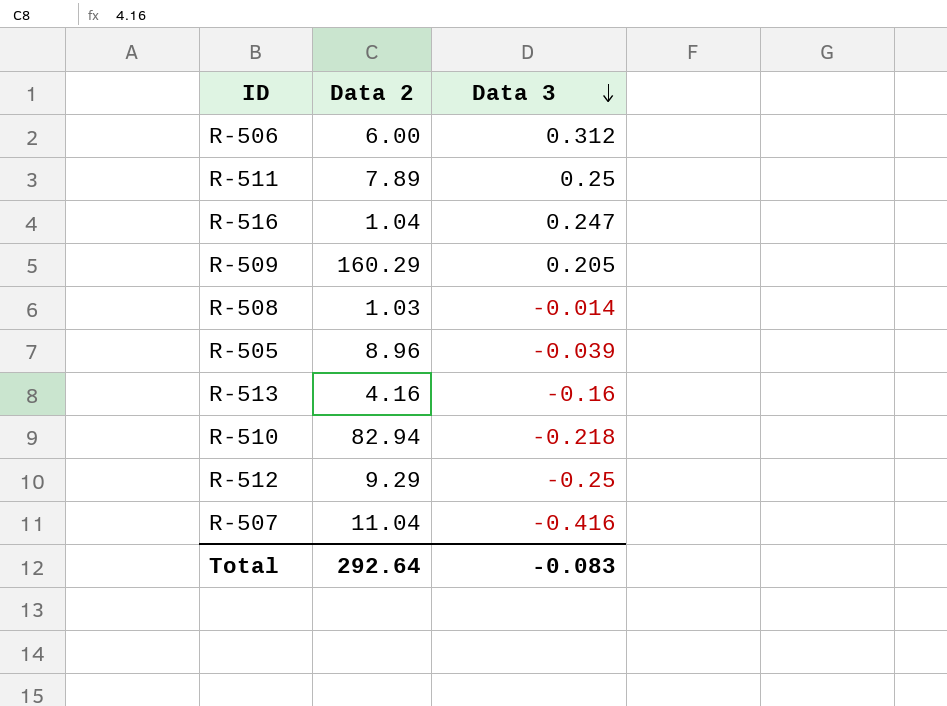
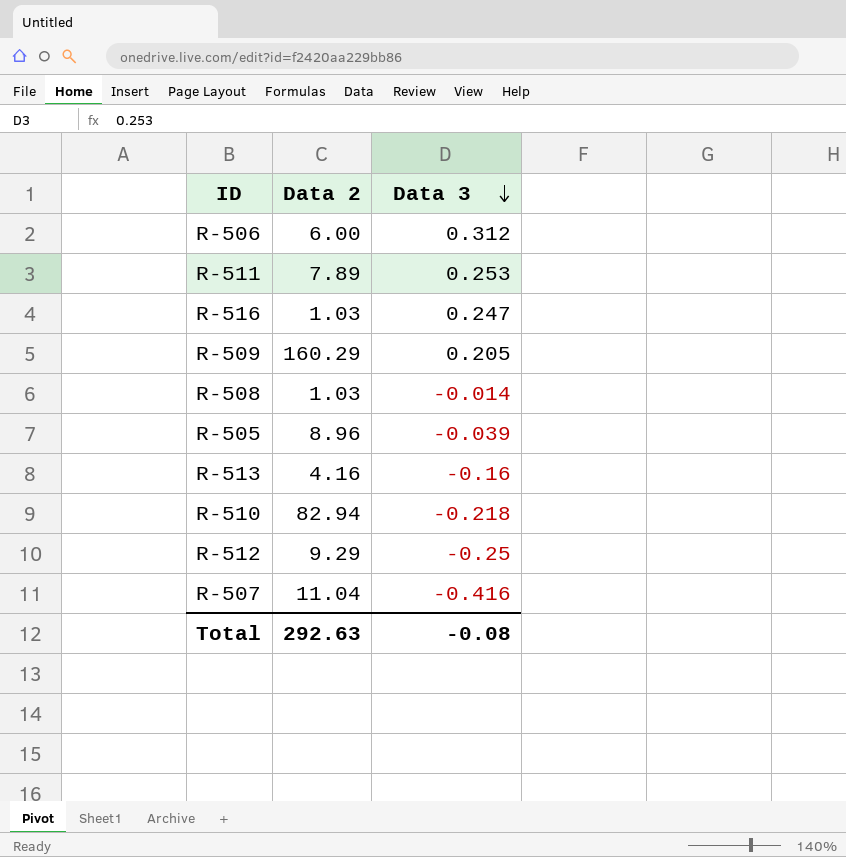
R-511 | Data 3: 0.25 -> 0.253
R-516 | Data 2: 1.04 -> 1.03
Total | Data 2: 292.64 -> 292.63
Total | Data 3: -0.083 -> -0.08

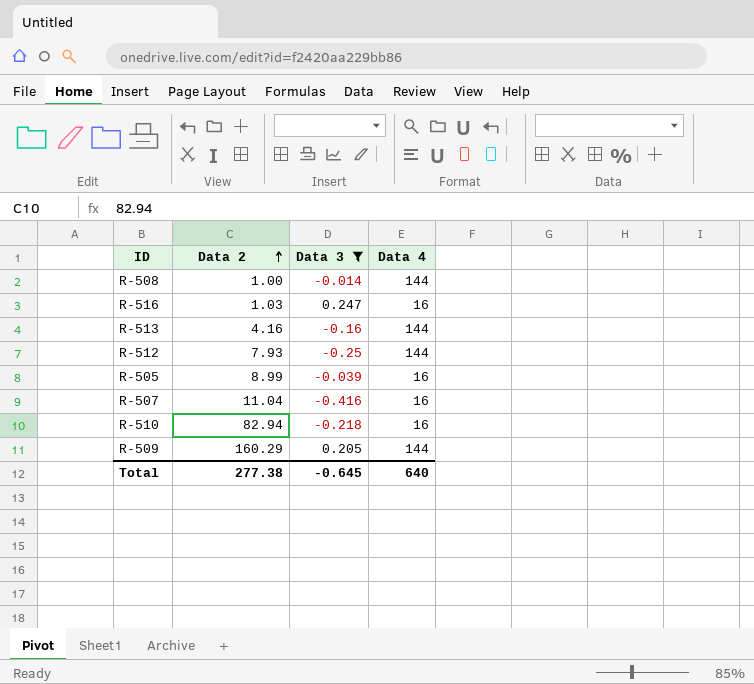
filter: none -> Data 3 <= 0.247
row order: Data 3 descending -> Data 2 ascending
column Data 4 | position: none -> 4
R-508 | Data 2: 1.03 -> 1.00
R-512 | Data 2: 9.29 -> 7.93
R-505 | Data 2: 8.96 -> 8.99
Total | Data 2: 292.63 -> 277.38
Total | Data 3: -0.08 -> -0.645

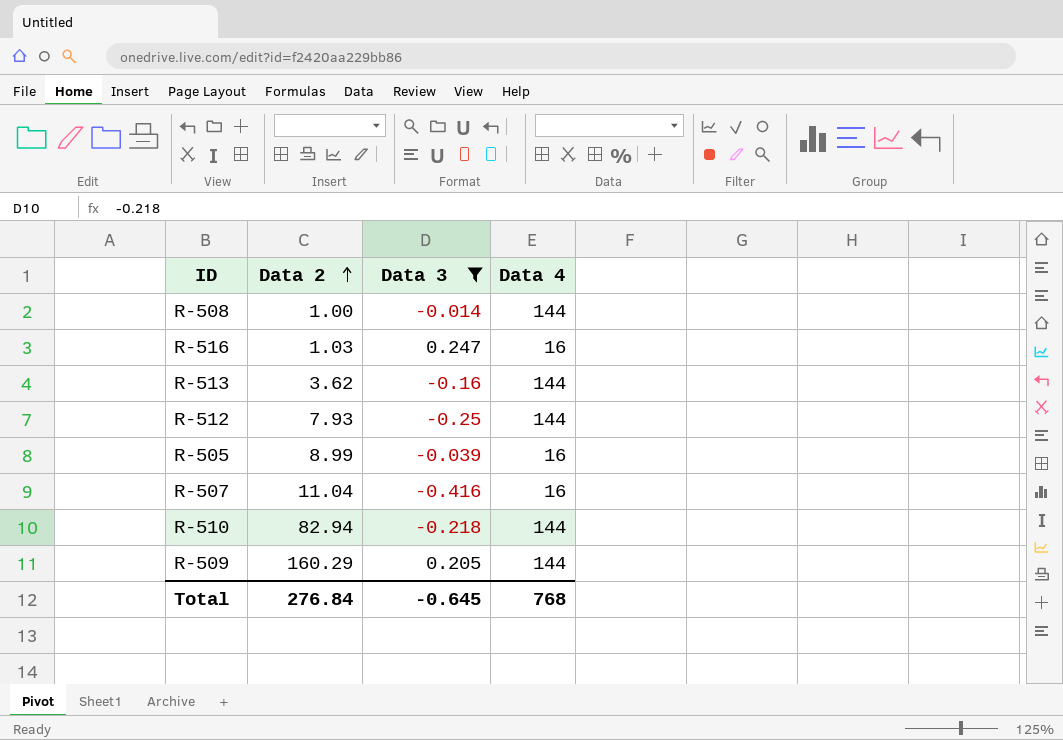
R-513 | Data 2: 4.16 -> 3.62
R-510 | Data 4: 16 -> 144
Total | Data 2: 277.38 -> 276.84
Total | Data 4: 640 -> 768

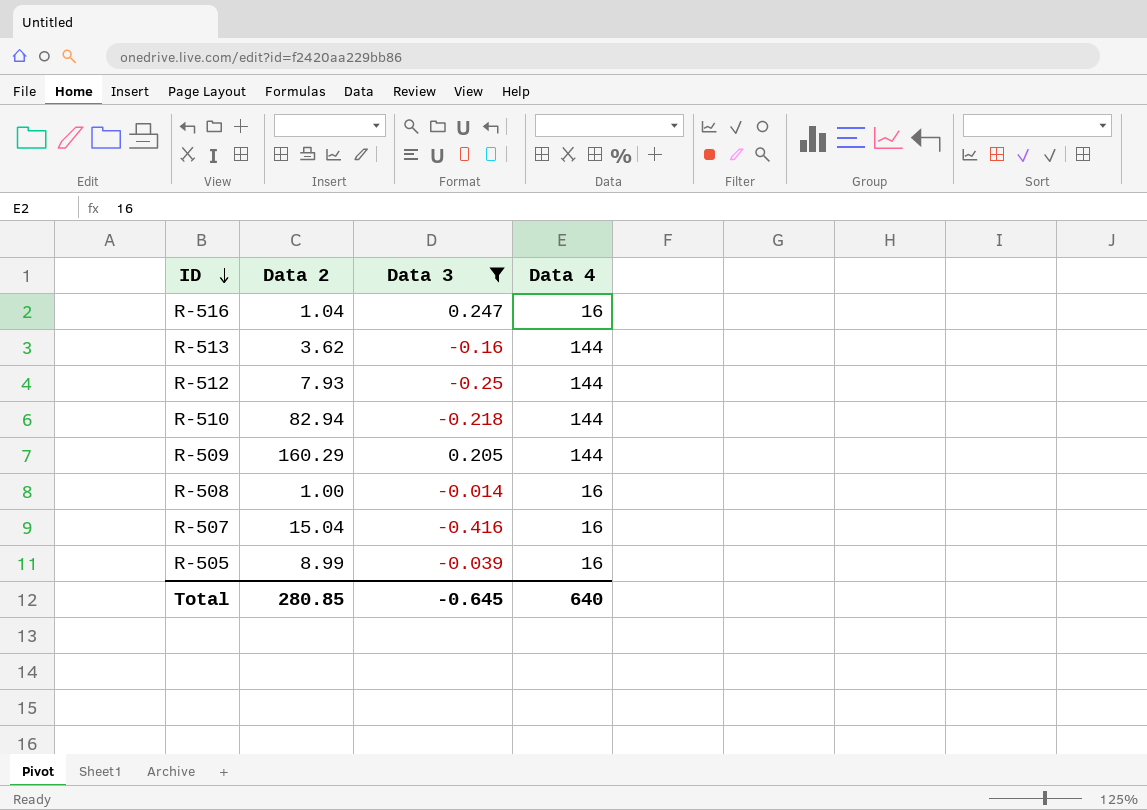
row order: Data 2 ascending -> ID descending
R-516 | Data 2: 1.03 -> 1.04
R-508 | Data 4: 144 -> 16
R-507 | Data 2: 11.04 -> 15.04
Total | Data 2: 276.84 -> 280.85
Total | Data 4: 768 -> 640

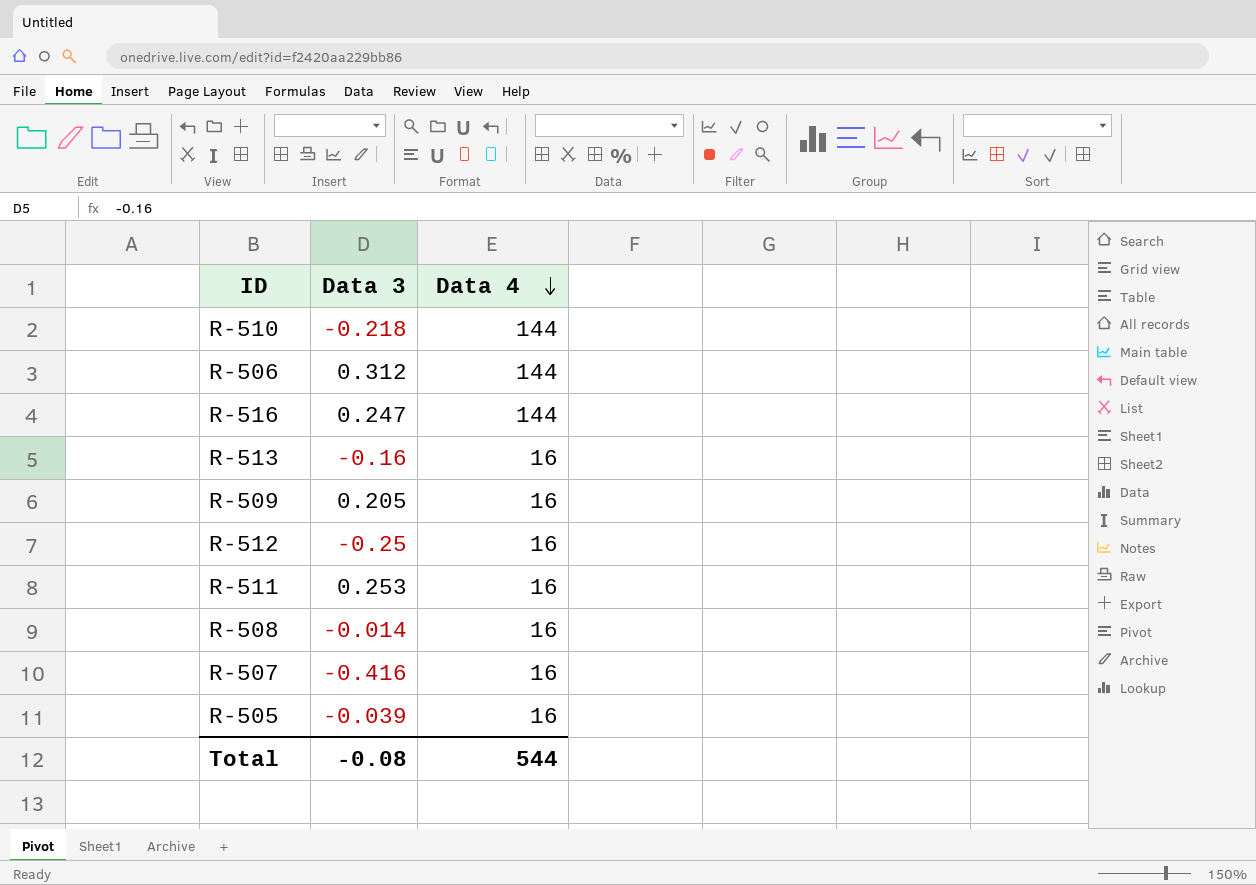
filter: Data 3 <= 0.247 -> none
row order: ID descending -> Data 4 descending
column Data 2 | position: 2 -> none
R-516 | Data 4: 16 -> 144
R-513 | Data 4: 144 -> 16
R-509 | Data 4: 144 -> 16
R-512 | Data 4: 144 -> 16
Total | Data 3: -0.645 -> -0.08
Total | Data 4: 640 -> 544

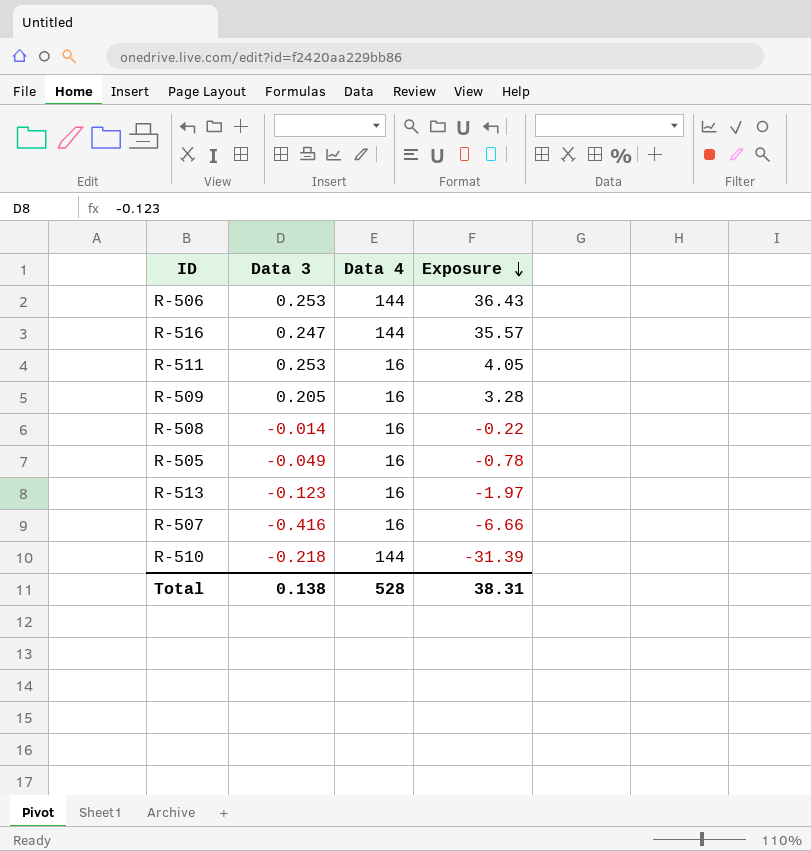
row order: Data 4 descending -> Exposure descending
column Exposure | formula: none -> [Data 3] * [Data 4]
row R-512: -0.25 | 16 -> none
R-506 | Data 3: 0.312 -> 0.253
R-505 | Data 3: -0.039 -> -0.049
R-513 | Data 3: -0.16 -> -0.123
Total | Data 3: -0.08 -> 0.138
Total | Data 4: 544 -> 528

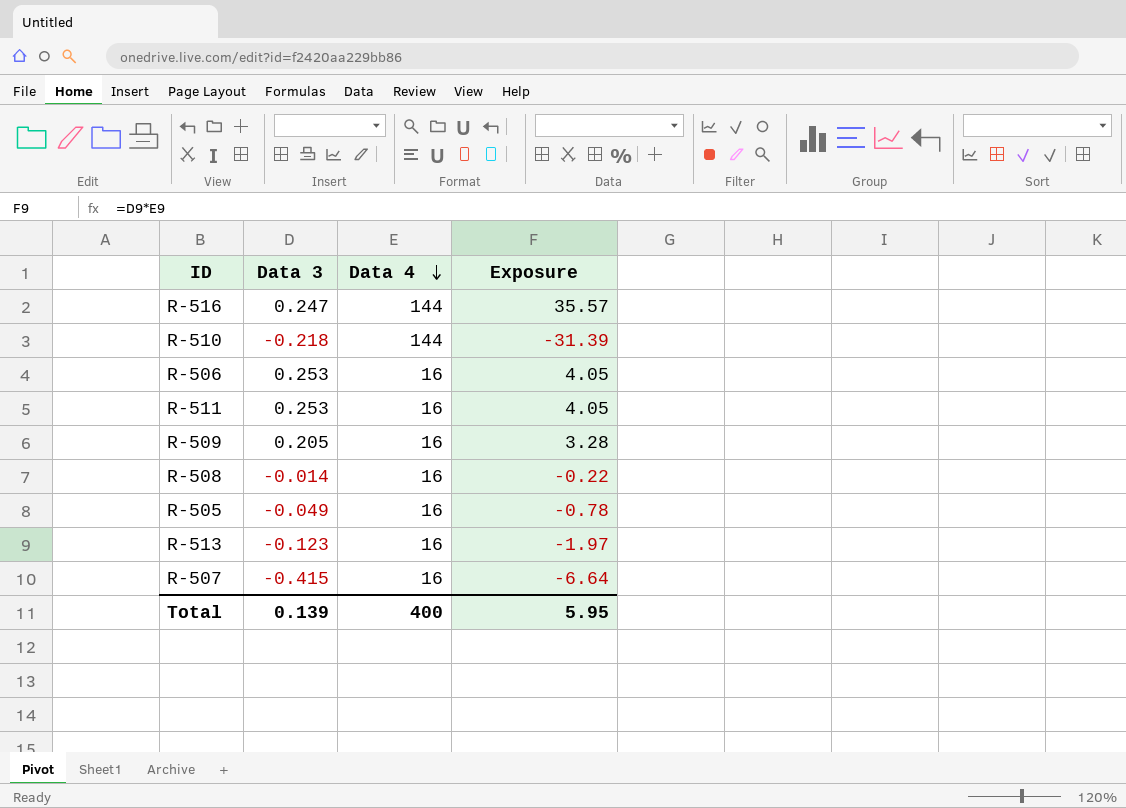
row order: Exposure descending -> Data 4 descending
R-506 | Data 4: 144 -> 16
R-506 | Exposure: 36.43 -> 4.05
R-507 | Data 3: -0.416 -> -0.415
R-507 | Exposure: -6.66 -> -6.64
Total | Data 3: 0.138 -> 0.139
Total | Data 4: 528 -> 400
Total | Exposure: 38.31 -> 5.95

